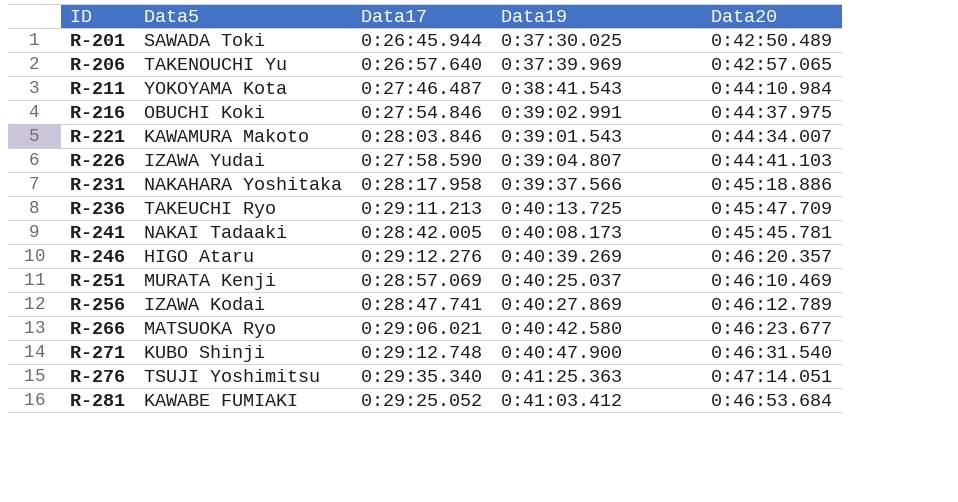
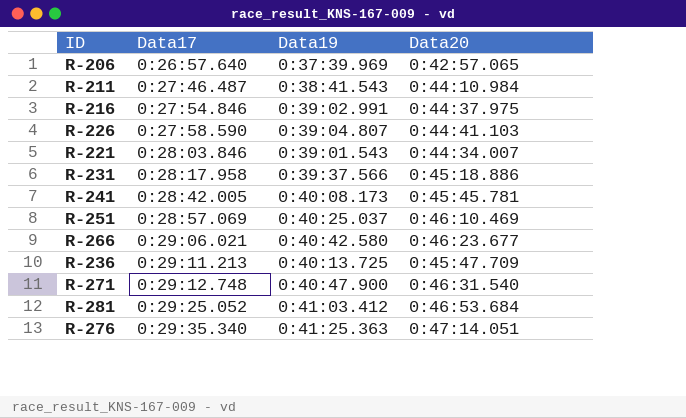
row order: ID ascending -> Data17 ascending
column Data5 | position: 2 -> none
row R-201: SAWADA Toki | 0:26:45.944 | 0:37:30.025 | 0:42:50.489 -> none
row R-246: HIGO Ataru | 0:29:12.276 | 0:40:39.269 | 0:46:20.357 -> none
row R-256: IZAWA Kodai | 0:28:47.741 | 0:40:27.869 | 0:46:12.789 -> none

